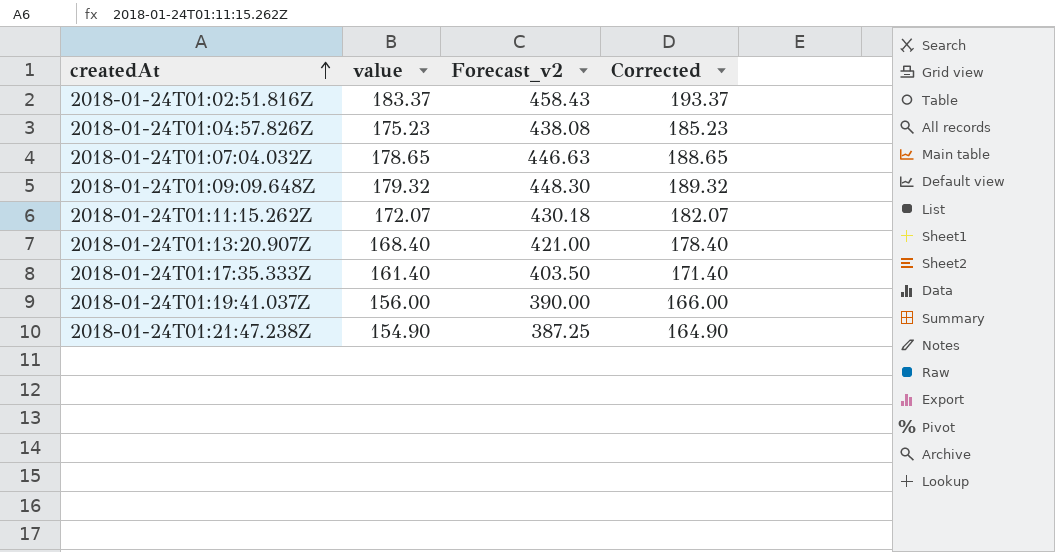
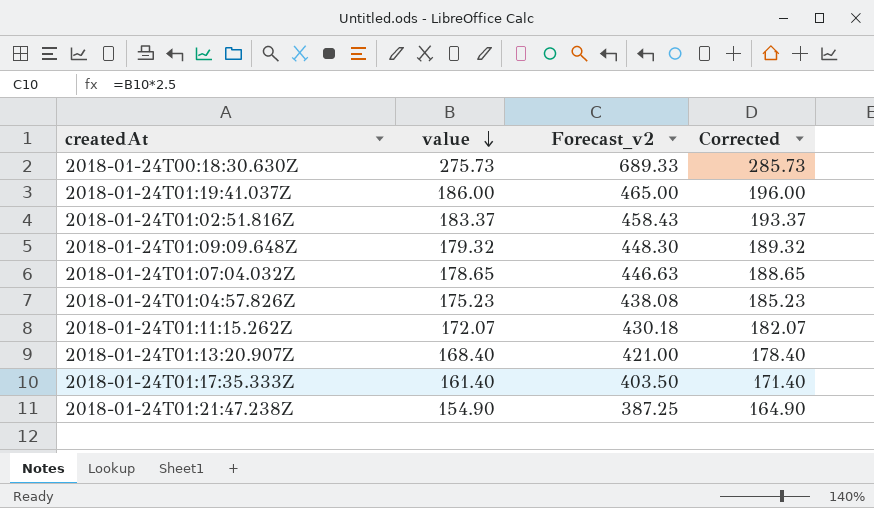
row order: createdAt ascending -> value descending
row 2018-01-24T00:18:30.630Z: none -> 275.73 | 689.33 | 285.73
2018-01-24T01:19:41.037Z | value: 156.00 -> 186.00
2018-01-24T01:19:41.037Z | Forecast_v2: 390.00 -> 465.00
2018-01-24T01:19:41.037Z | Corrected: 166.00 -> 196.00

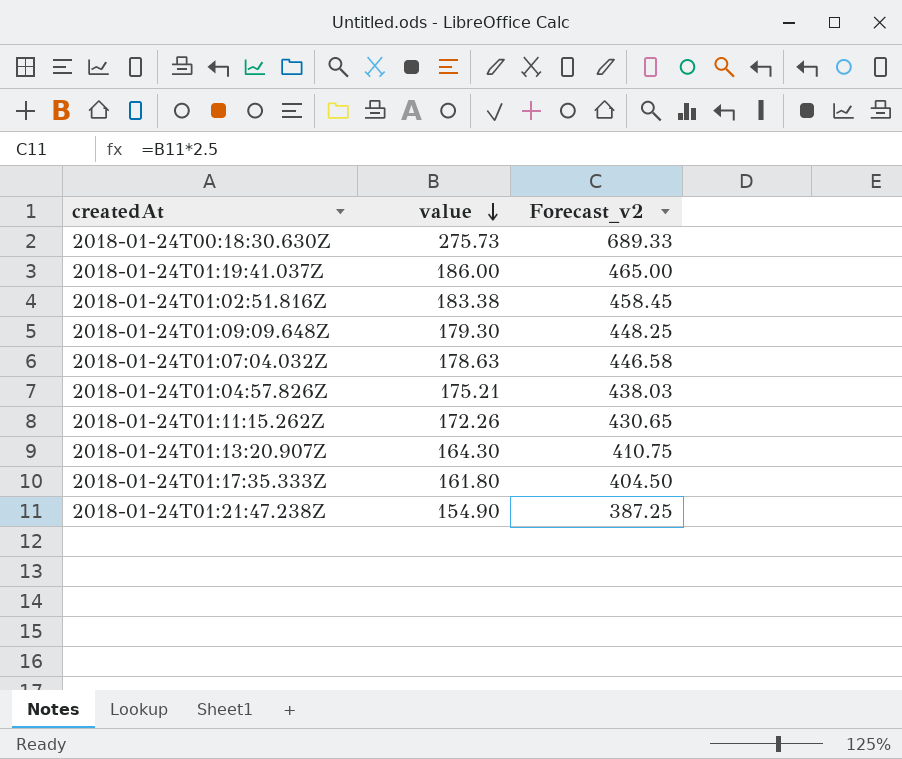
column Corrected | formula: [value] + 10 -> none
2018-01-24T01:02:51.816Z | value: 183.37 -> 183.38
2018-01-24T01:02:51.816Z | Forecast_v2: 458.43 -> 458.45
2018-01-24T01:09:09.648Z | value: 179.32 -> 179.30
2018-01-24T01:09:09.648Z | Forecast_v2: 448.30 -> 448.25
2018-01-24T01:07:04.032Z | value: 178.65 -> 178.63
2018-01-24T01:07:04.032Z | Forecast_v2: 446.63 -> 446.58
2018-01-24T01:04:57.826Z | value: 175.23 -> 175.21
2018-01-24T01:04:57.826Z | Forecast_v2: 438.08 -> 438.03
2018-01-24T01:11:15.262Z | value: 172.07 -> 172.26
2018-01-24T01:11:15.262Z | Forecast_v2: 430.18 -> 430.65
2018-01-24T01:13:20.907Z | value: 168.40 -> 164.30
2018-01-24T01:13:20.907Z | Forecast_v2: 421.00 -> 410.75
2018-01-24T01:17:35.333Z | value: 161.40 -> 161.80
2018-01-24T01:17:35.333Z | Forecast_v2: 403.50 -> 404.50

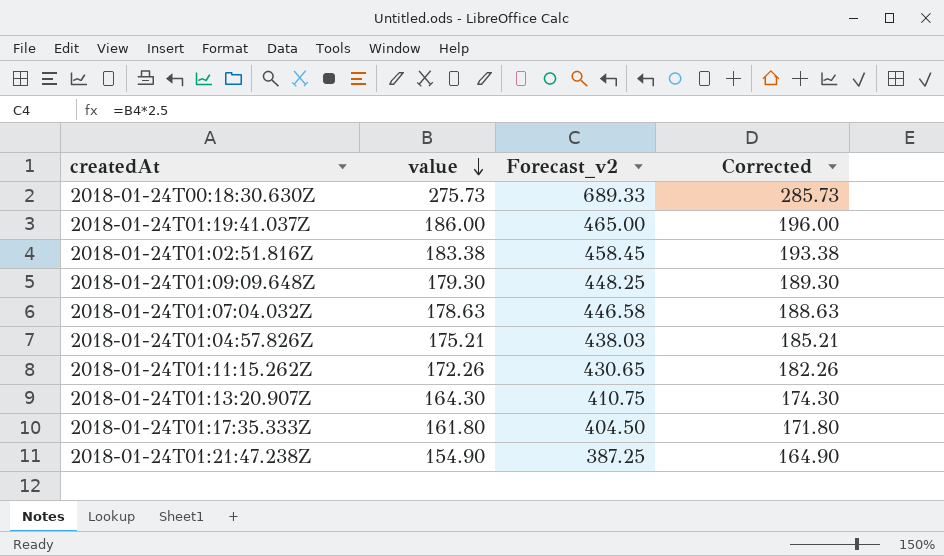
column Corrected | formula: none -> [value] + 10

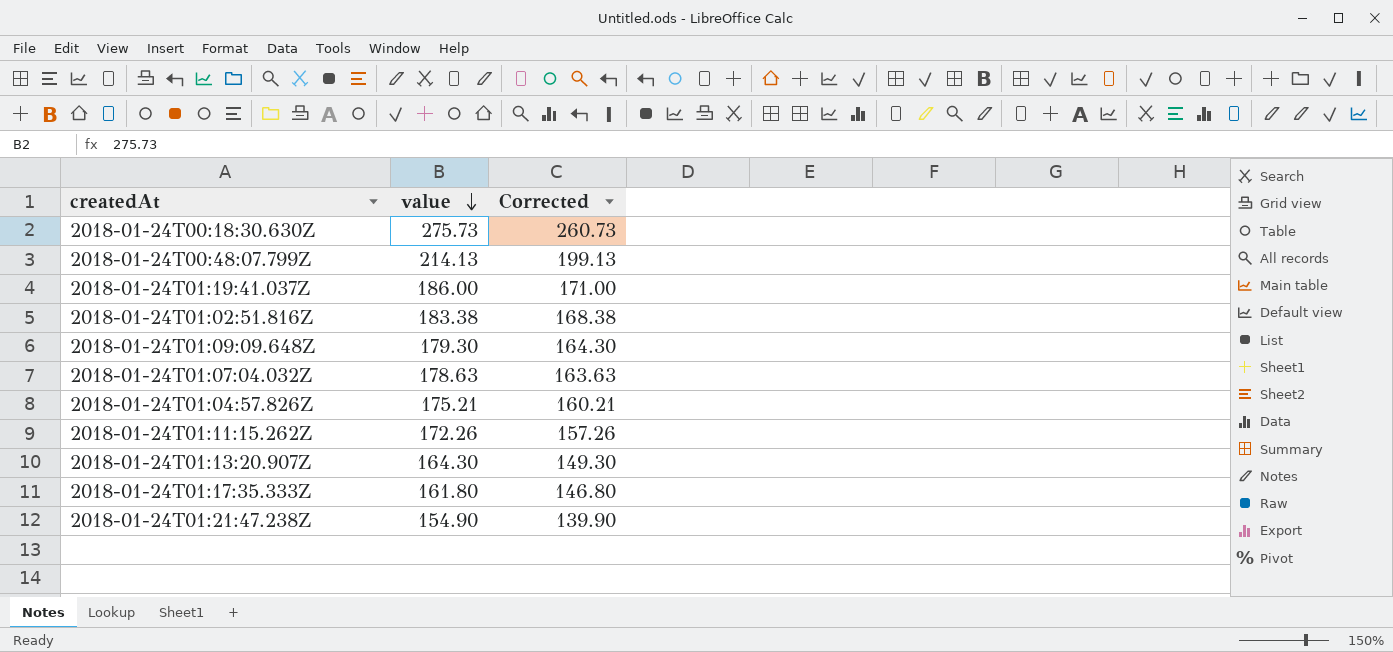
column Forecast_v2 | formula: [value] * 2.5 -> none
column Corrected | formula: [value] + 10 -> [value] - 15
row 2018-01-24T00:48:07.799Z: none -> 214.13 | 199.13

